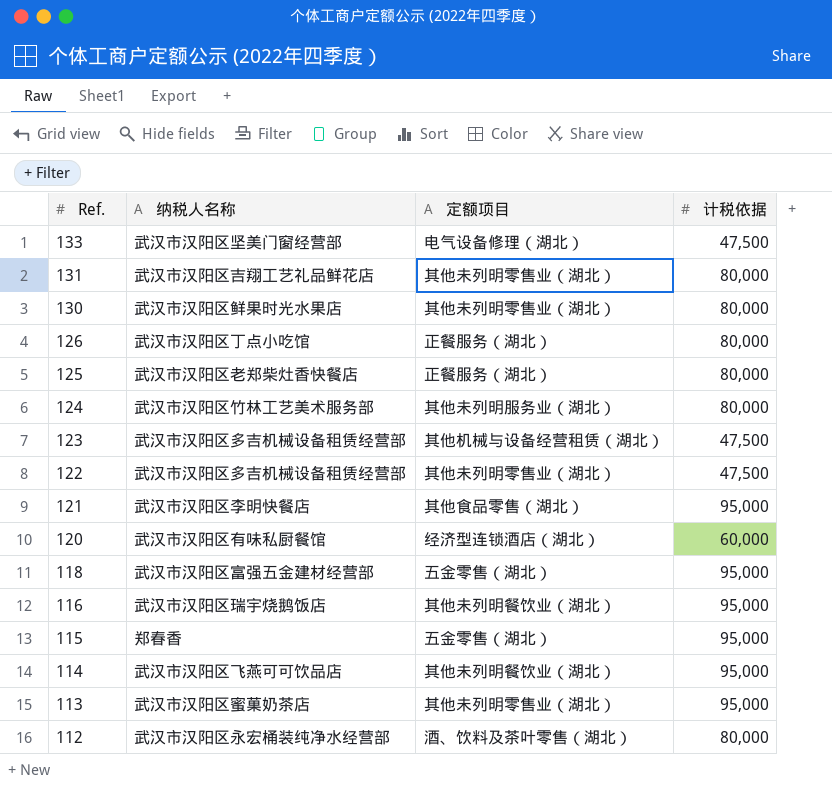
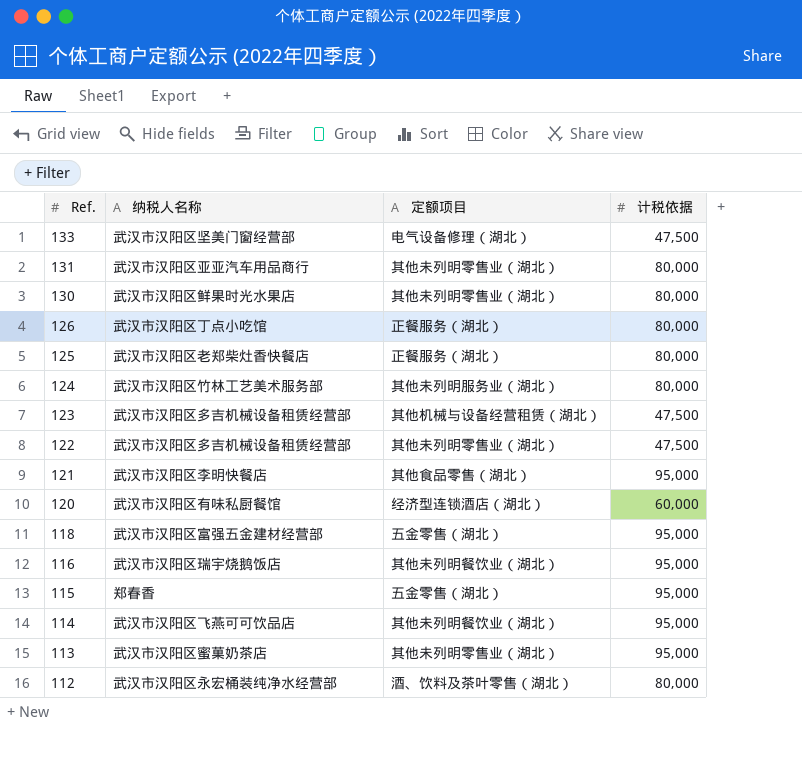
131 | 纳税人名称: 武汉市汉阳区吉翔工艺礼品鲜花店 -> 武汉市汉阳区亚亚汽车用品商行

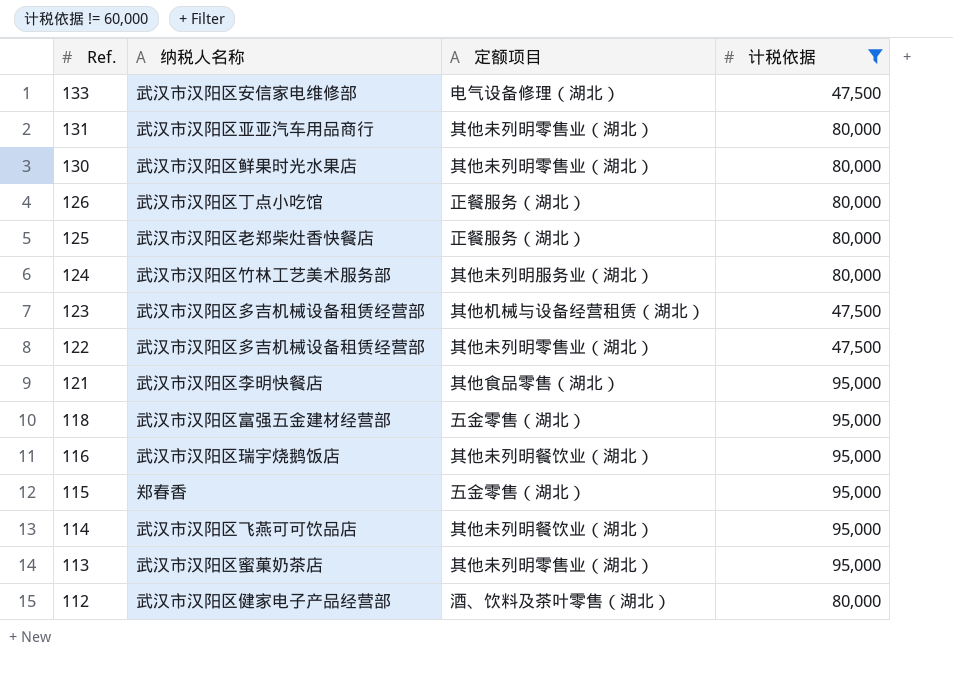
filter: none -> 计税依据 != 60,000
133 | 纳税人名称: 武汉市汉阳区坚美门窗经营部 -> 武汉市汉阳区安信家电维修部
112 | 纳税人名称: 武汉市汉阳区永宏桶装纯净水经营部 -> 武汉市汉阳区健家电子产品经营部

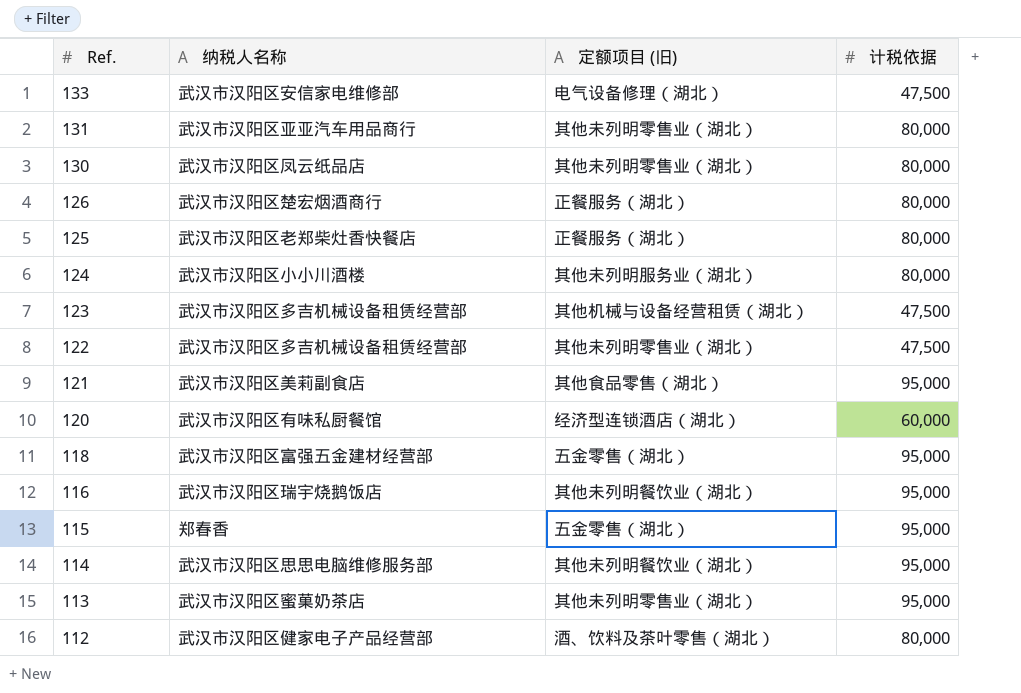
filter: 计税依据 != 60,000 -> none
column name: 定额项目 -> 定额项目 (旧)
130 | 纳税人名称: 武汉市汉阳区鲜果时光水果店 -> 武汉市汉阳区凤云纸品店
126 | 纳税人名称: 武汉市汉阳区丁点小吃馆 -> 武汉市汉阳区楚宏烟酒商行
124 | 纳税人名称: 武汉市汉阳区竹林工艺美术服务部 -> 武汉市汉阳区小小川酒楼
121 | 纳税人名称: 武汉市汉阳区李明快餐店 -> 武汉市汉阳区美莉副食店
114 | 纳税人名称: 武汉市汉阳区飞燕可可饮品店 -> 武汉市汉阳区思思电脑维修服务部

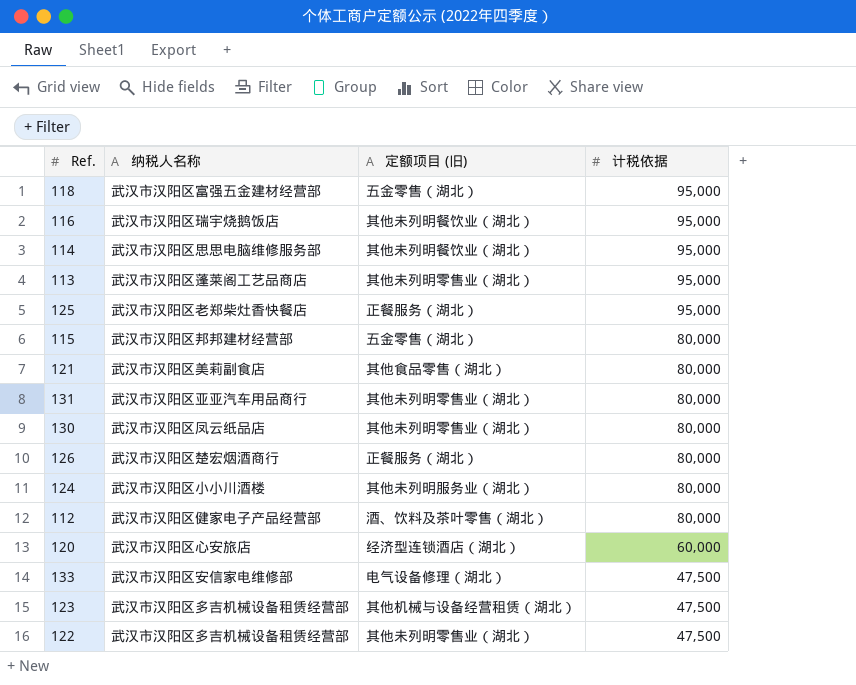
row order: Ref. descending -> 计税依据 descending
113 | 纳税人名称: 武汉市汉阳区蜜菓奶茶店 -> 武汉市汉阳区蓬莱阁工艺品商店
125 | 计税依据: 80,000 -> 95,000
115 | 纳税人名称: 郑春香 -> 武汉市汉阳区邦邦建材经营部
115 | 计税依据: 95,000 -> 80,000
121 | 计税依据: 95,000 -> 80,000
120 | 纳税人名称: 武汉市汉阳区有味私厨餐馆 -> 武汉市汉阳区心安旅店

